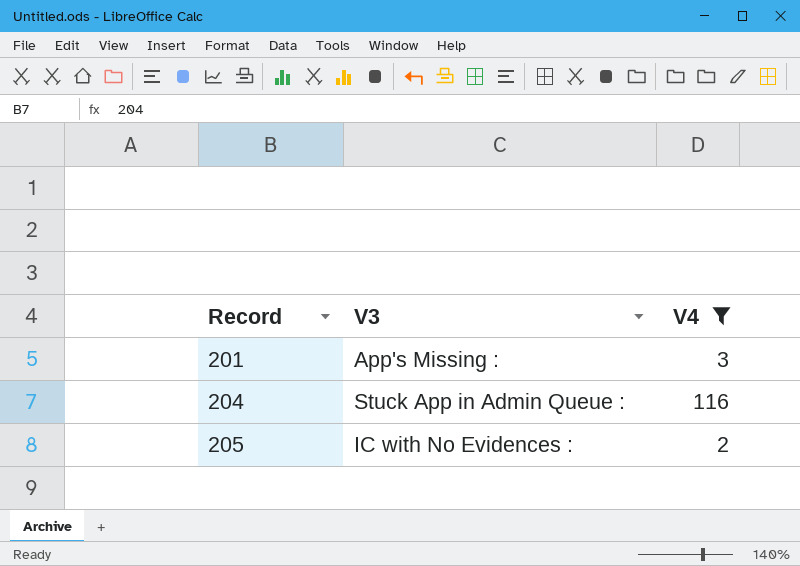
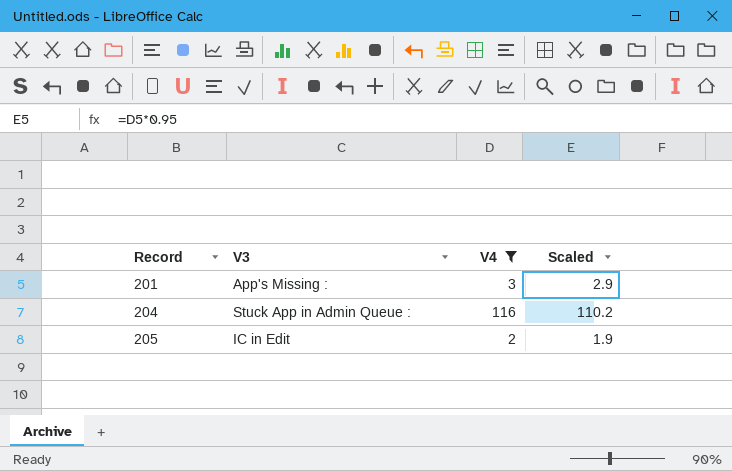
column Scaled | formula: none -> [V4] * 0.95
205 | V3: IC with No Evidences : -> IC in Edit

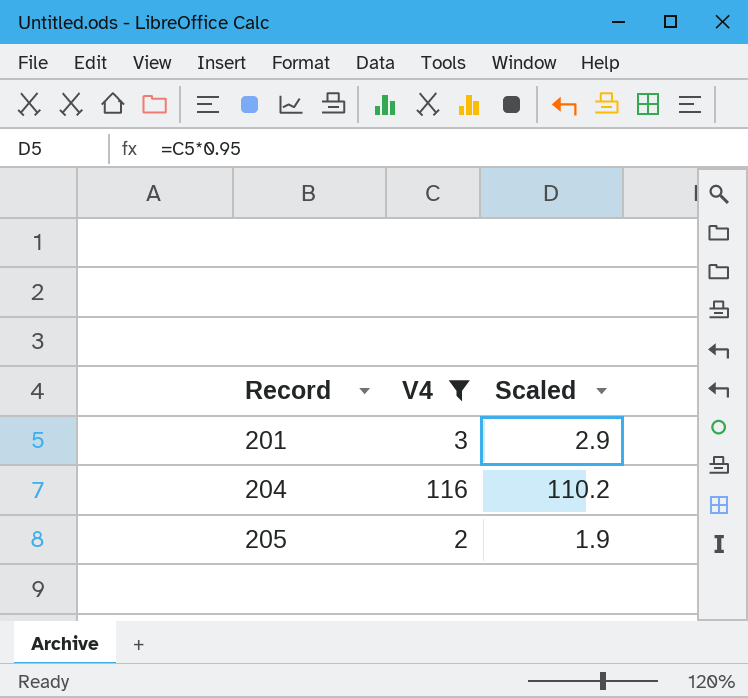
column V3 | position: 2 -> none

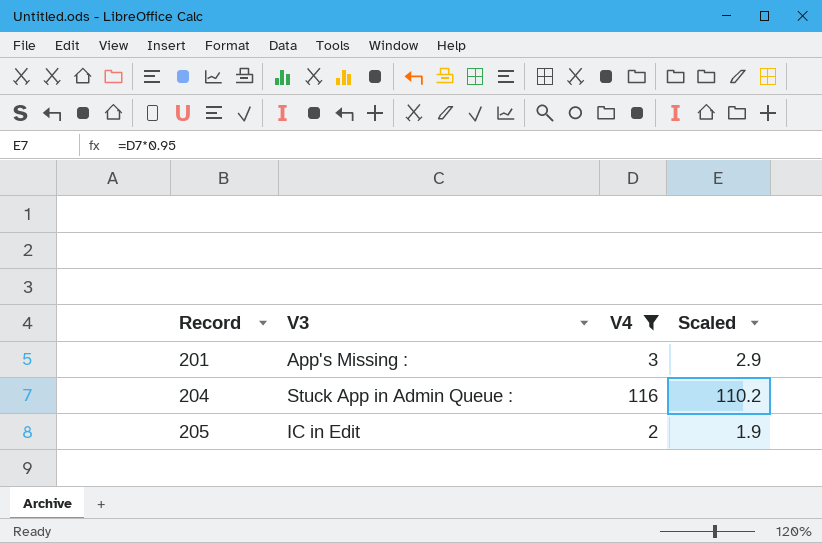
column V3 | position: none -> 2

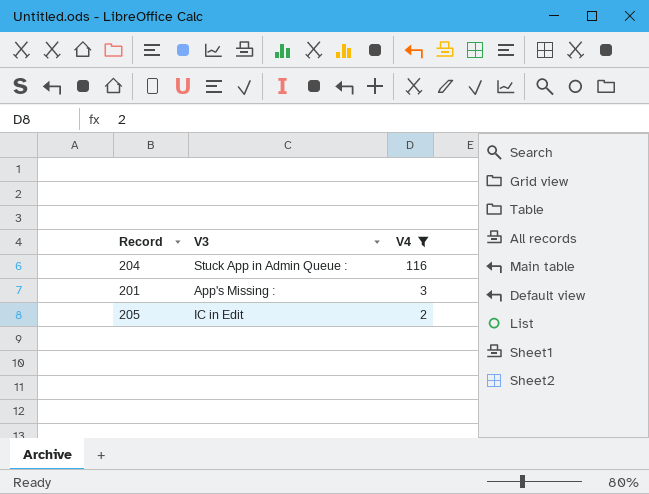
row order: Record ascending -> V4 descending
column Scaled | formula: [V4] * 0.95 -> none

